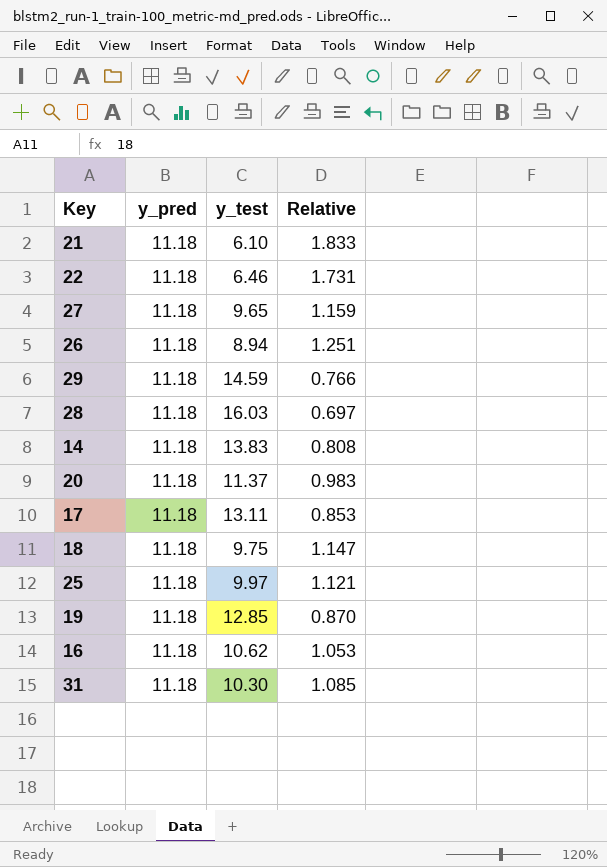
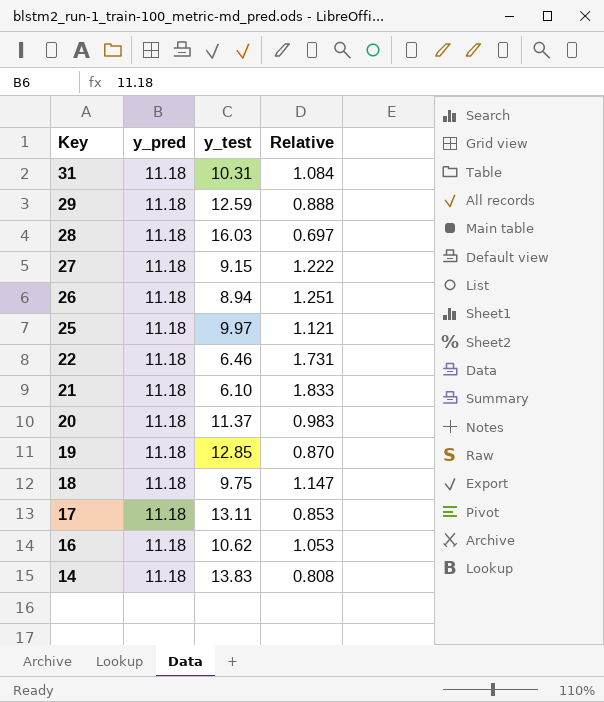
row order: none -> Key descending
31 | y_test: 10.30 -> 10.31
31 | Relative: 1.085 -> 1.084
29 | y_test: 14.59 -> 12.59
29 | Relative: 0.766 -> 0.888
27 | y_test: 9.65 -> 9.15
27 | Relative: 1.159 -> 1.222

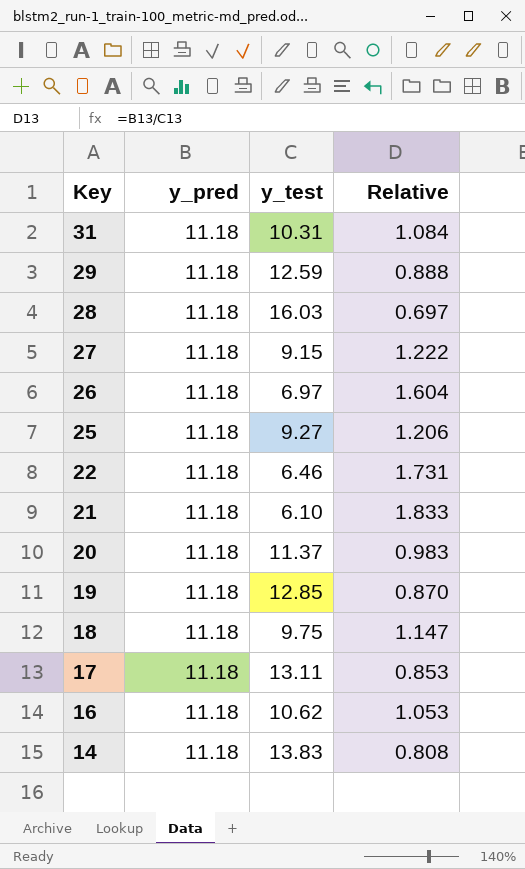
26 | y_test: 8.94 -> 6.97
26 | Relative: 1.251 -> 1.604
25 | y_test: 9.97 -> 9.27
25 | Relative: 1.121 -> 1.206

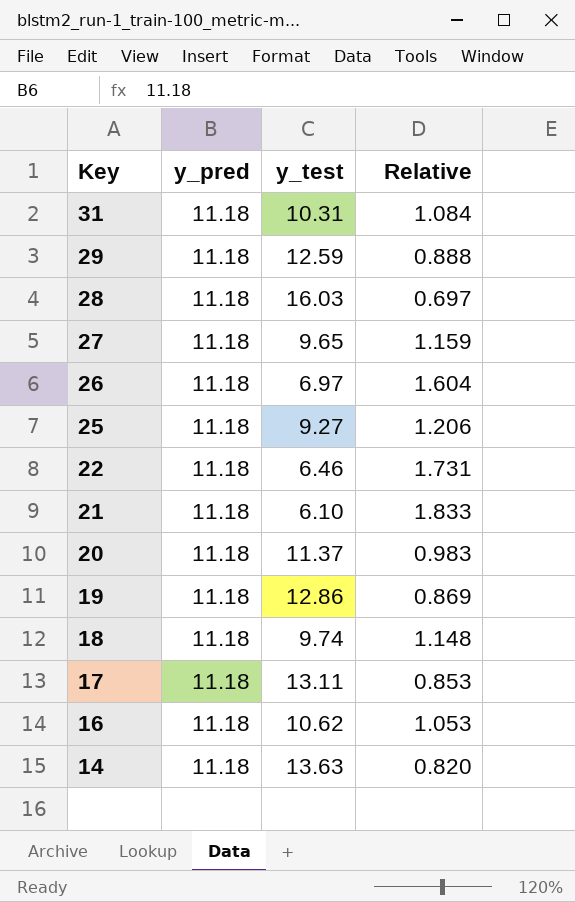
27 | y_test: 9.15 -> 9.65
27 | Relative: 1.222 -> 1.159
19 | y_test: 12.85 -> 12.86
19 | Relative: 0.870 -> 0.869
18 | y_test: 9.75 -> 9.74
18 | Relative: 1.147 -> 1.148
14 | y_test: 13.83 -> 13.63
14 | Relative: 0.808 -> 0.820

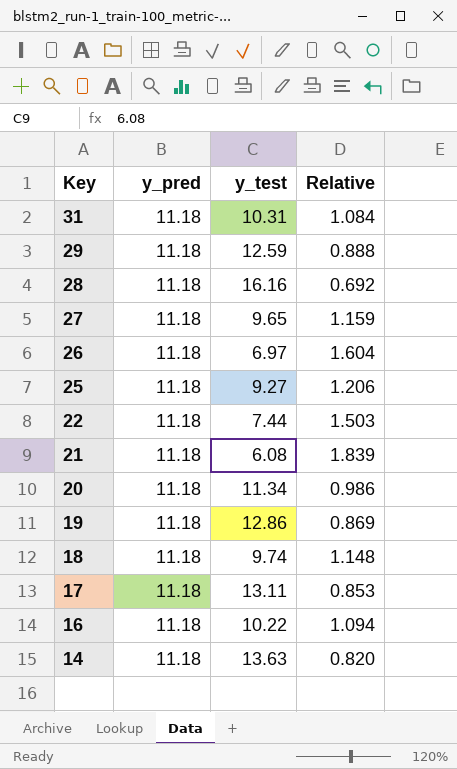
28 | y_test: 16.03 -> 16.16
28 | Relative: 0.697 -> 0.692
22 | y_test: 6.46 -> 7.44
22 | Relative: 1.731 -> 1.503
21 | y_test: 6.10 -> 6.08
21 | Relative: 1.833 -> 1.839
20 | y_test: 11.37 -> 11.34
20 | Relative: 0.983 -> 0.986
16 | y_test: 10.62 -> 10.22
16 | Relative: 1.053 -> 1.094

